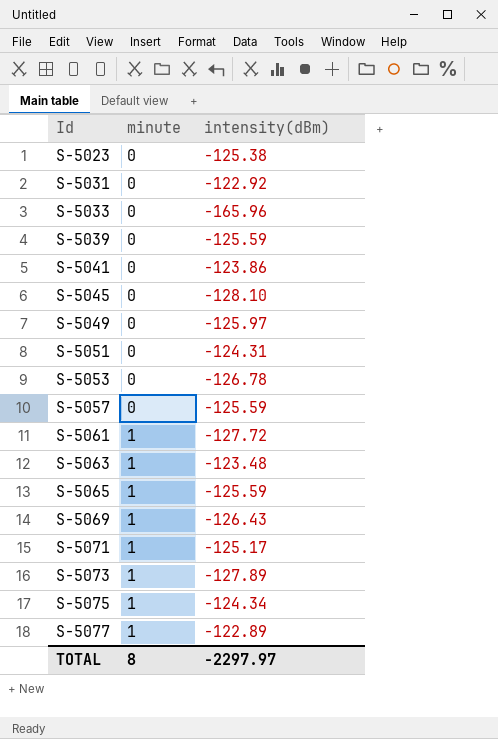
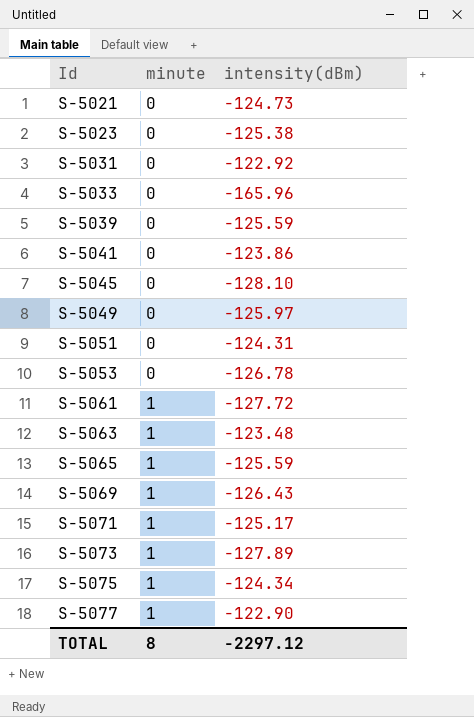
row S-5057: 0 | -125.59 -> none
row S-5021: none -> 0 | -124.73
S-5077 | intensity(dBm): -122.89 -> -122.90
TOTAL | intensity(dBm): -2297.97 -> -2297.12

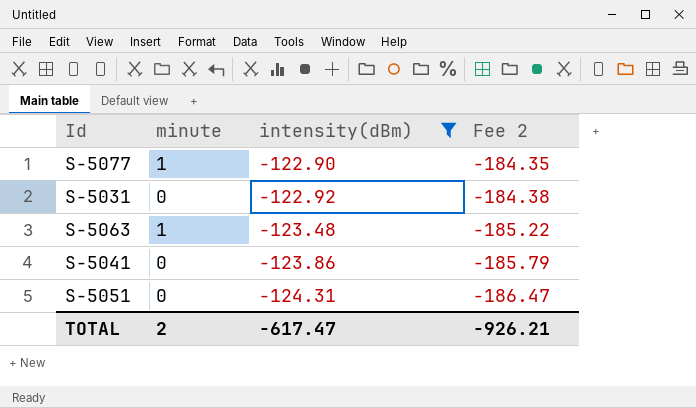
filter: none -> intensity(dBm) >= -124.31
row order: Id ascending -> intensity(dBm) descending
column Fee 2 | formula: none -> [intensity(dBm)] * 1.5
TOTAL | minute: 8 -> 2
TOTAL | intensity(dBm): -2297.12 -> -617.47

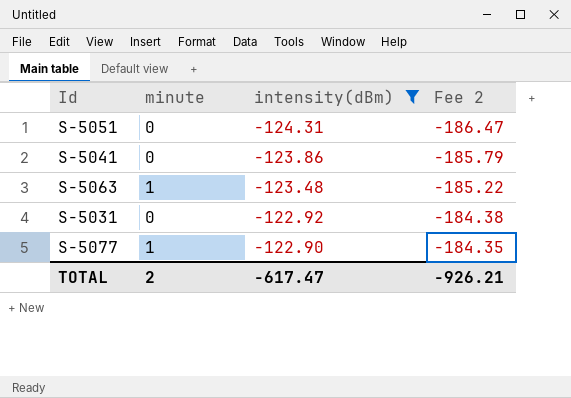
row order: intensity(dBm) descending -> intensity(dBm) ascending

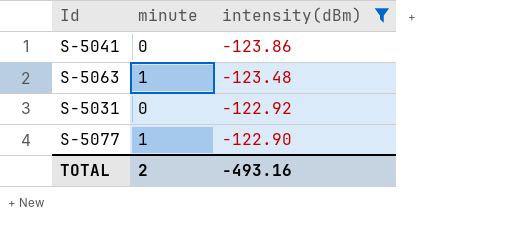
column Fee 2 | formula: [intensity(dBm)] * 1.5 -> none
row S-5051: 0 | -124.31 | -186.47 -> none
TOTAL | intensity(dBm): -617.47 -> -493.16

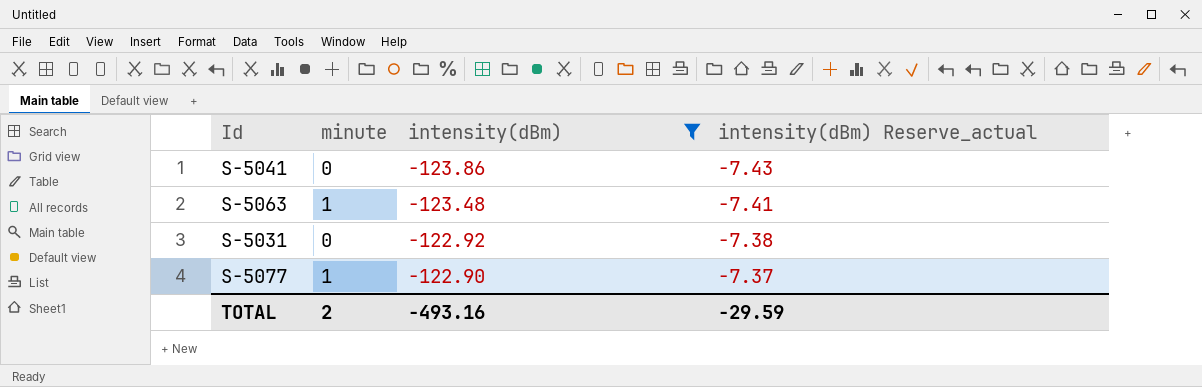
column intensity(dBm) Reserve_actual | formula: none -> [intensity(dBm)] * 0.06

